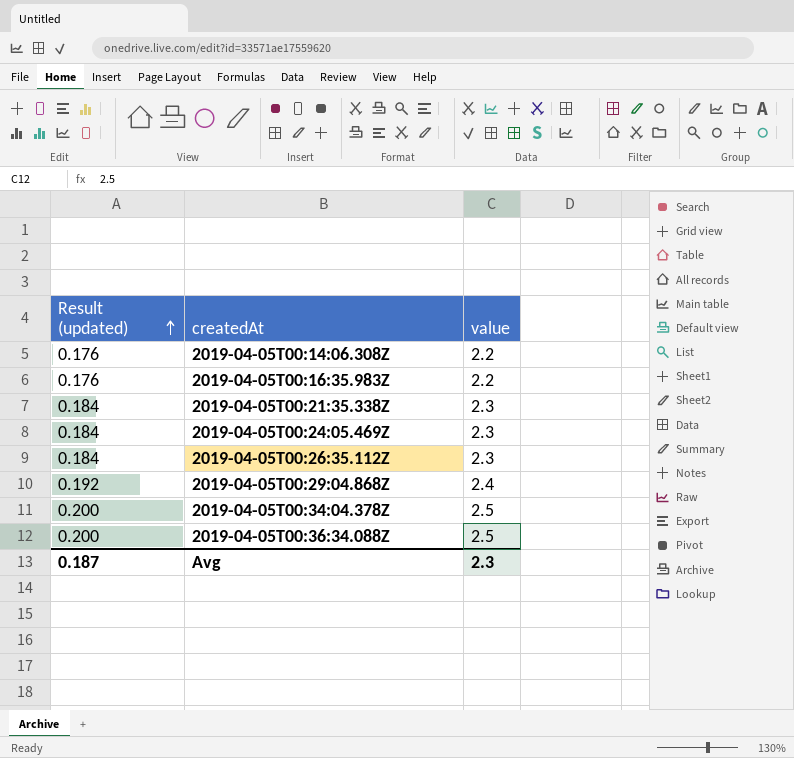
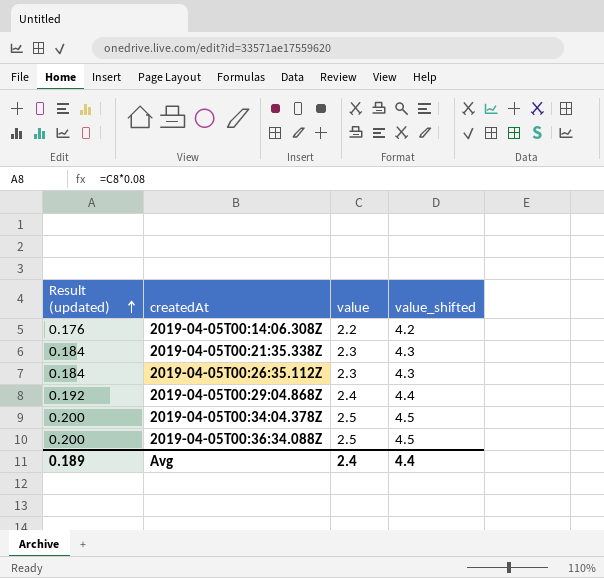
column value_shifted | formula: none -> [value] + 2
row 2019-04-05T00:16:35.983Z: 0.176 | 2.2 -> none
row 2019-04-05T00:24:05.469Z: 0.184 | 2.3 -> none
Avg | Result (updated): 0.187 -> 0.189
Avg | value: 2.3 -> 2.4

